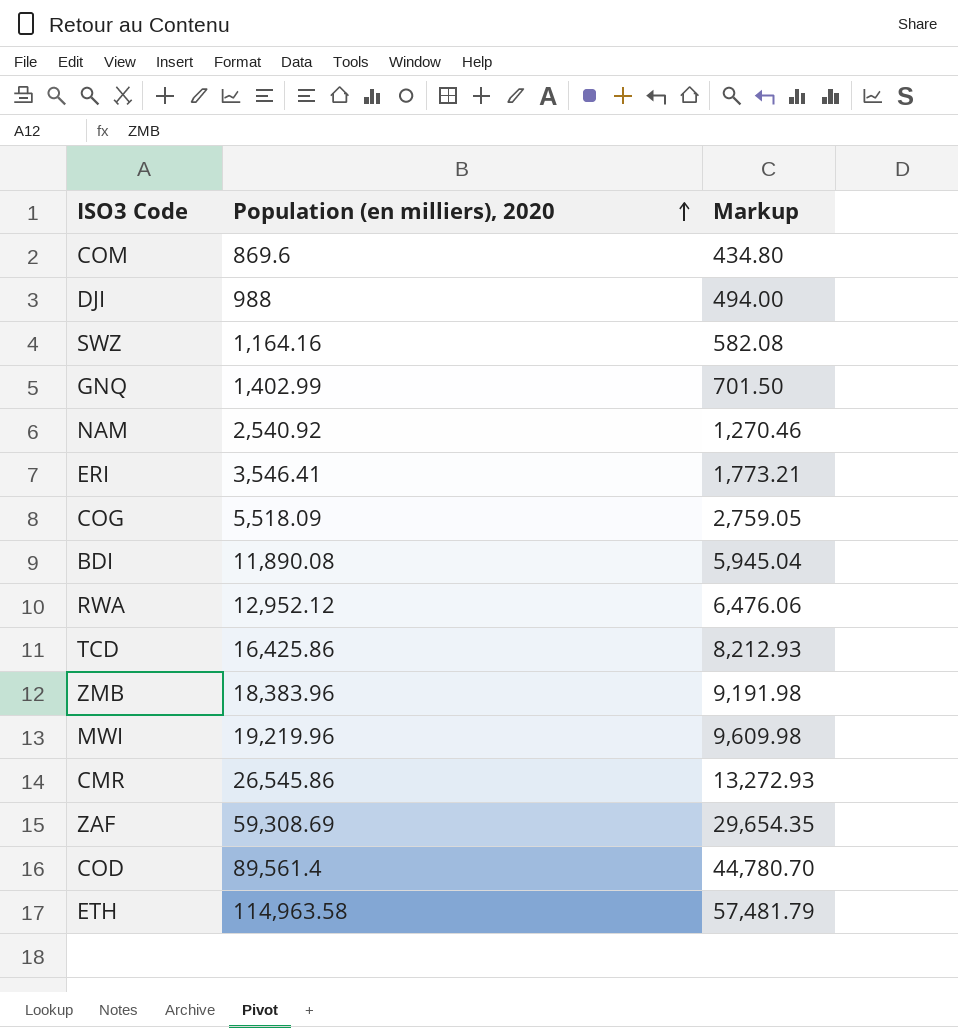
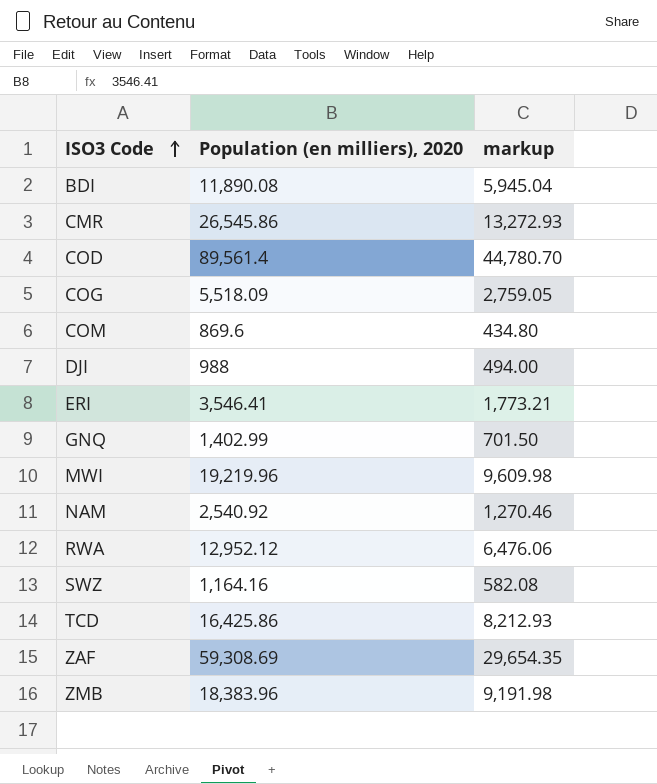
row order: Population (en milliers), 2020 ascending -> ISO3 Code ascending
column name: Markup -> markup
row ETH: 114,963.58 | 57,481.79 -> none

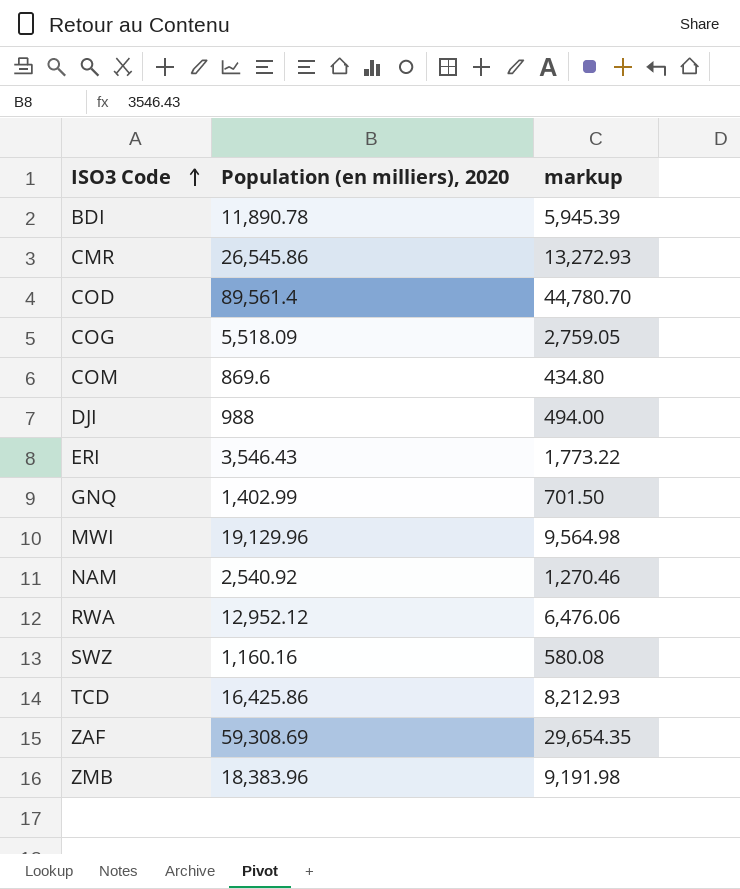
BDI | Population (en milliers), 2020: 11,890.08 -> 11,890.78
BDI | markup: 5,945.04 -> 5,945.39
ERI | Population (en milliers), 2020: 3,546.41 -> 3,546.43
ERI | markup: 1,773.21 -> 1,773.22
MWI | Population (en milliers), 2020: 19,219.96 -> 19,129.96
MWI | markup: 9,609.98 -> 9,564.98
SWZ | Population (en milliers), 2020: 1,164.16 -> 1,160.16
SWZ | markup: 582.08 -> 580.08

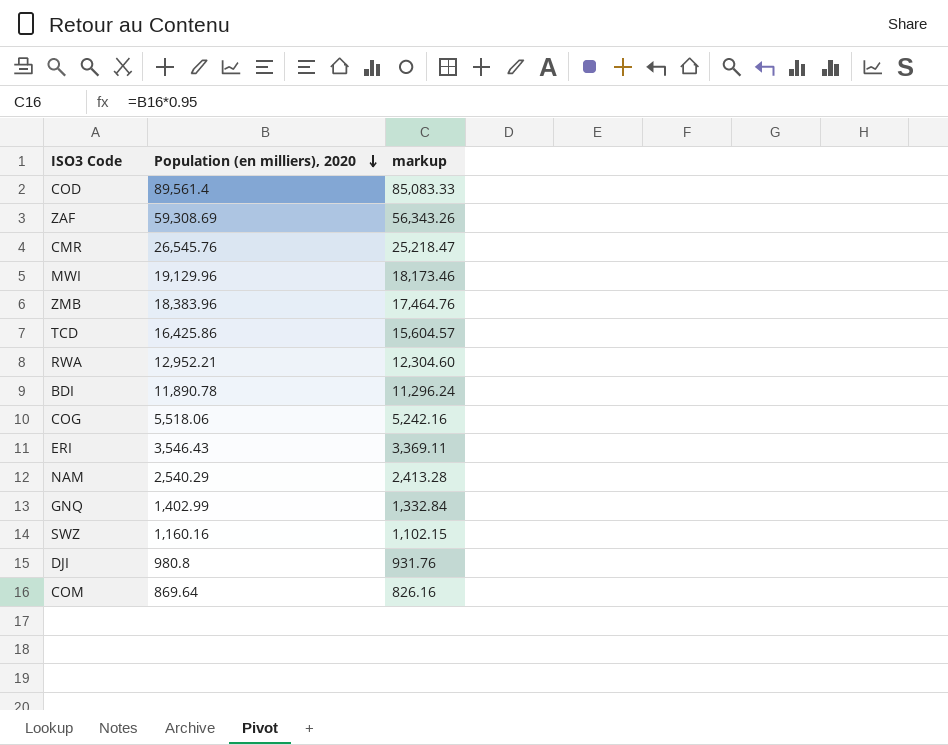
row order: ISO3 Code ascending -> Population (en milliers), 2020 descending
column markup | formula: [Population (en milliers), 2020] * 0.5 -> [Population (en milliers), 2020] * 0.95
CMR | Population (en milliers), 2020: 26,545.86 -> 26,545.76
RWA | Population (en milliers), 2020: 12,952.12 -> 12,952.21
COG | Population (en milliers), 2020: 5,518.09 -> 5,518.06
NAM | Population (en milliers), 2020: 2,540.92 -> 2,540.29
DJI | Population (en milliers), 2020: 988 -> 980.8
COM | Population (en milliers), 2020: 869.6 -> 869.64

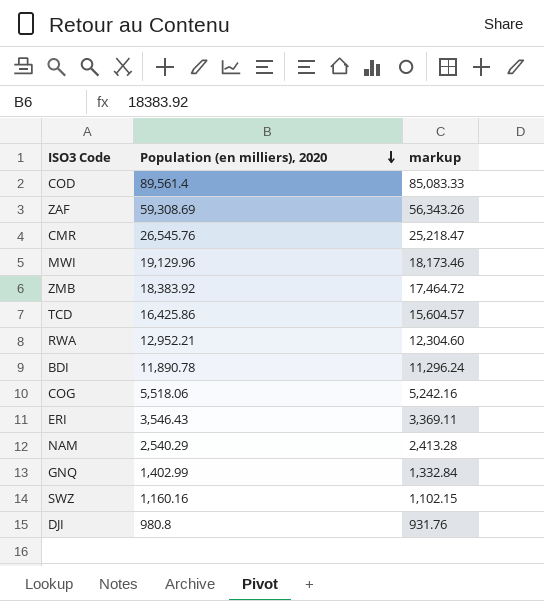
row COM: 869.64 | 826.16 -> none
ZMB | Population (en milliers), 2020: 18,383.96 -> 18,383.92
ZMB | markup: 17,464.76 -> 17,464.72

